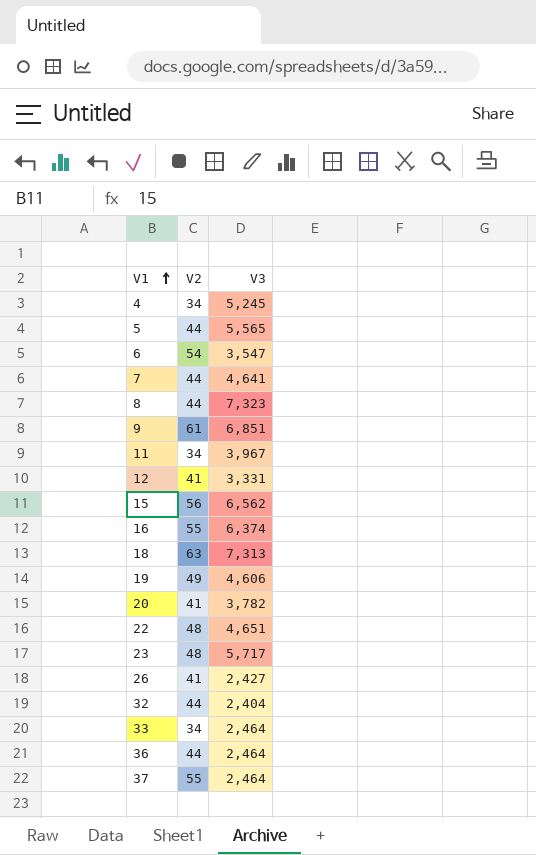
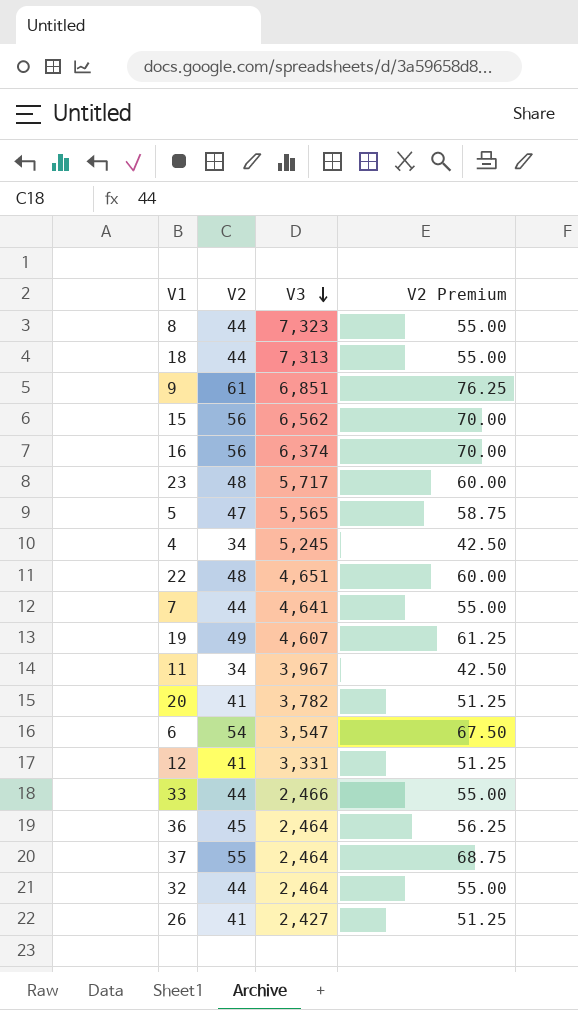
row order: V1 ascending -> V3 descending
column V2 Premium | formula: none -> [V2] * 1.25
18 | V2: 63 -> 44
16 | V2: 55 -> 56
5 | V2: 44 -> 47
19 | V3: 4,606 -> 4,607
33 | V2: 34 -> 44
33 | V3: 2,464 -> 2,466
36 | V2: 44 -> 45
32 | V3: 2,404 -> 2,464

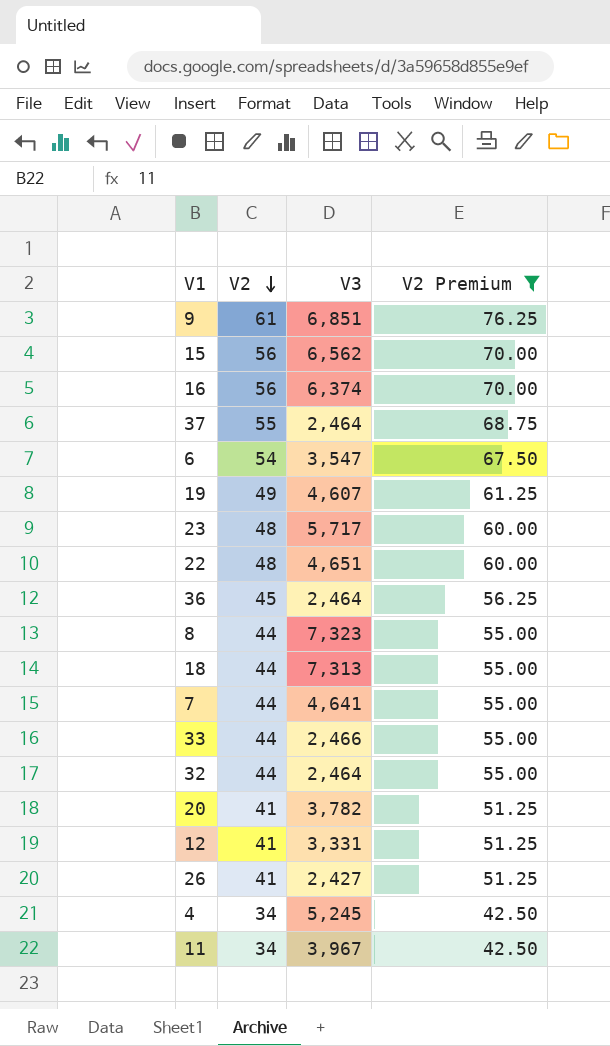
filter: none -> V2 Premium != 58.75
row order: V3 descending -> V2 descending

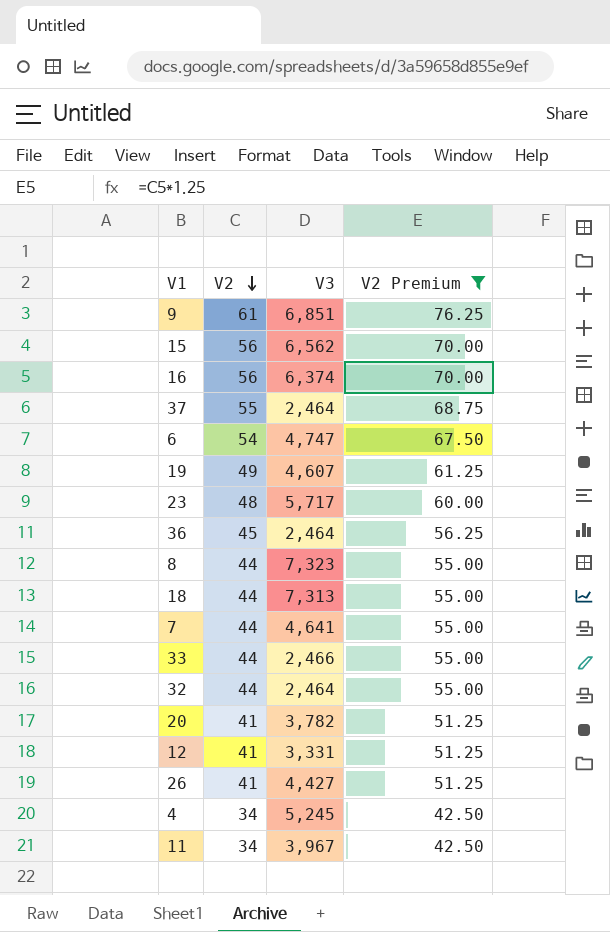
row 22: 48 | 4,651 | 60.00 -> none
6 | V3: 3,547 -> 4,747
26 | V3: 2,427 -> 4,427

